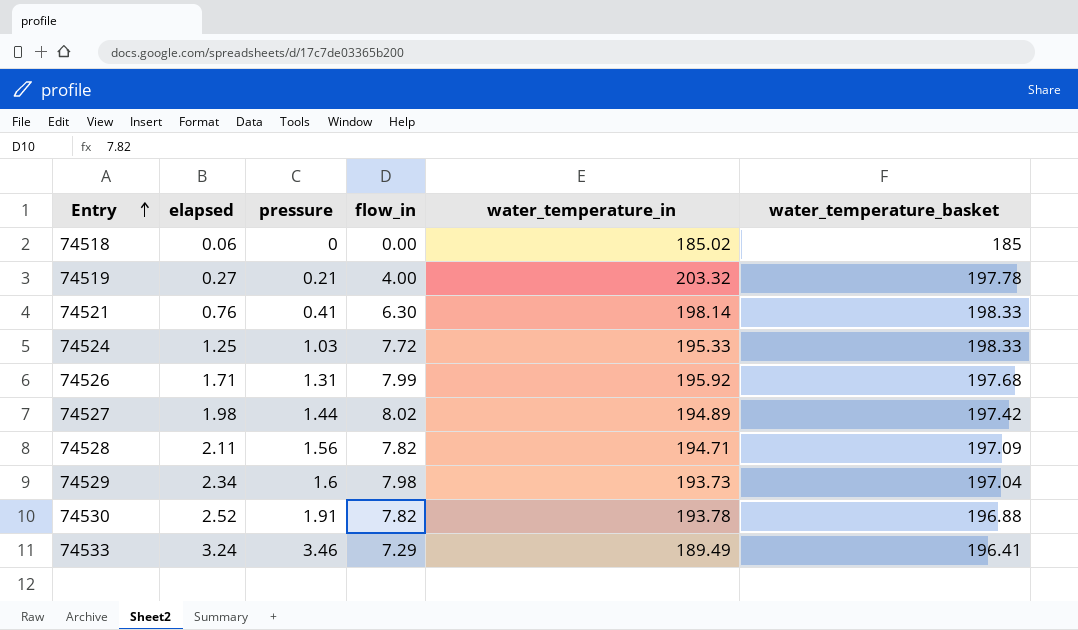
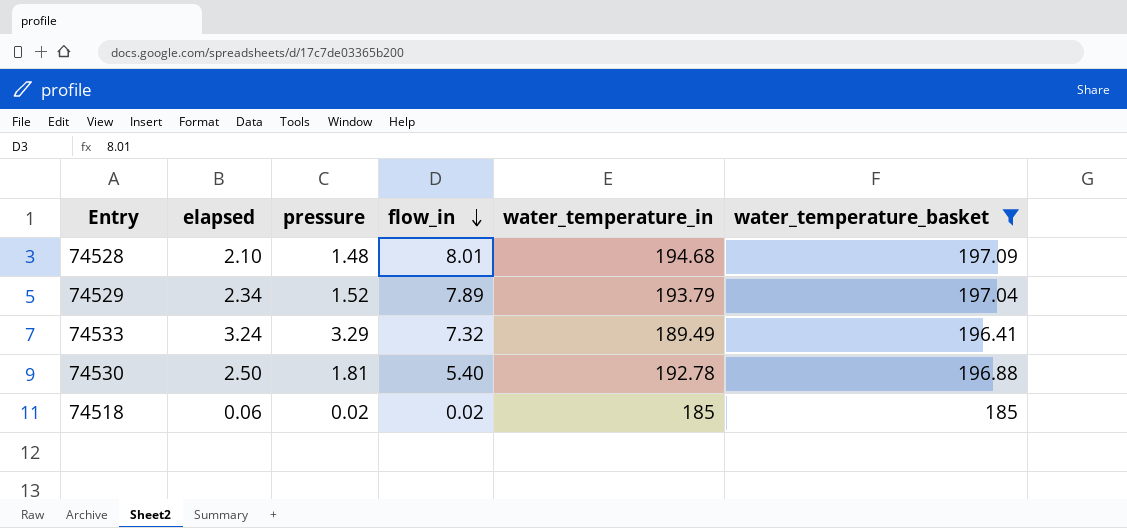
filter: none -> water_temperature_basket <= 197.09
row order: Entry ascending -> flow_in descending
74528 | elapsed: 2.11 -> 2.10
74528 | pressure: 1.56 -> 1.48
74528 | flow_in: 7.82 -> 8.01
74528 | water_temperature_in: 194.71 -> 194.68
74529 | pressure: 1.6 -> 1.52
74529 | flow_in: 7.98 -> 7.89
74529 | water_temperature_in: 193.73 -> 193.79
74533 | pressure: 3.46 -> 3.29
74533 | flow_in: 7.29 -> 7.32
74530 | elapsed: 2.52 -> 2.50
74530 | pressure: 1.91 -> 1.81
74530 | flow_in: 7.82 -> 5.40
74530 | water_temperature_in: 193.78 -> 192.78
74518 | pressure: 0 -> 0.02
74518 | flow_in: 0.00 -> 0.02
74518 | water_temperature_in: 185.02 -> 185

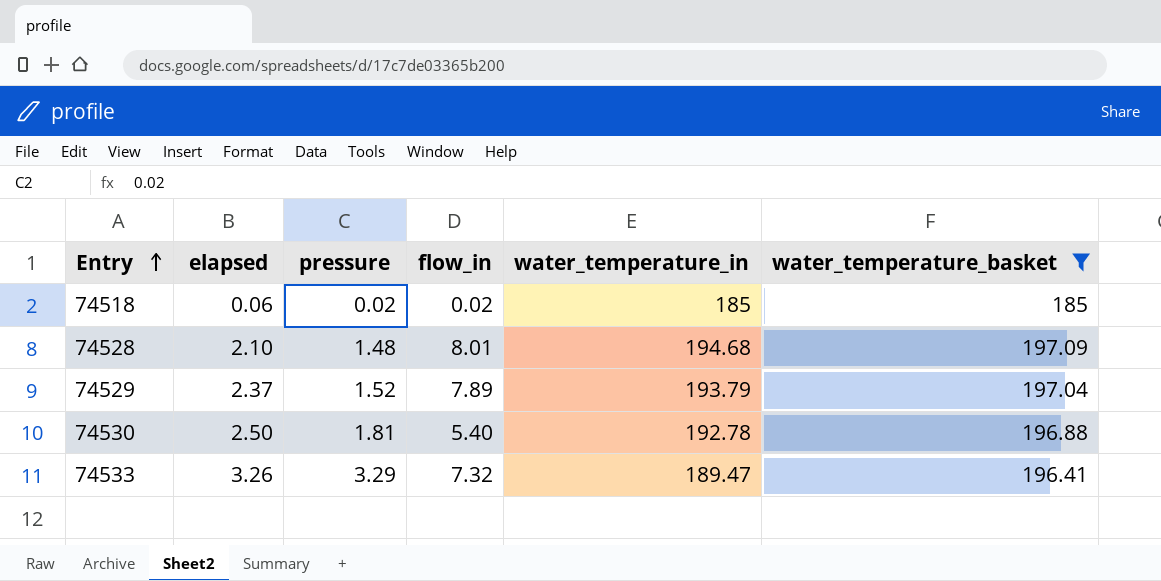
row order: flow_in descending -> Entry ascending
74529 | elapsed: 2.34 -> 2.37
74533 | elapsed: 3.24 -> 3.26
74533 | water_temperature_in: 189.49 -> 189.47

